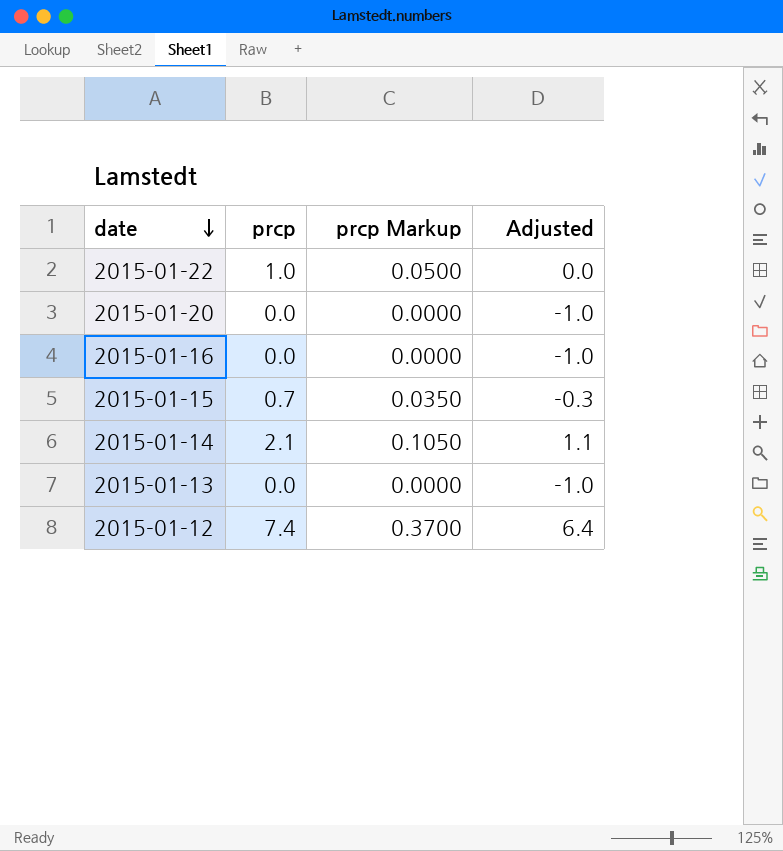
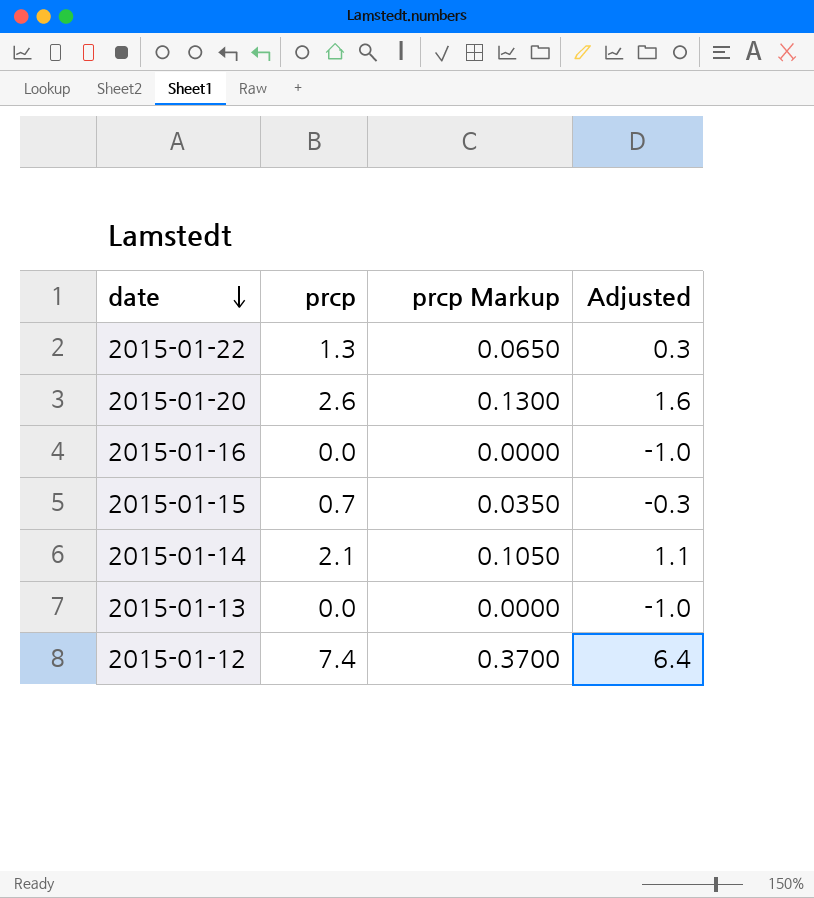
2015-01-22 | prcp: 1.0 -> 1.3
2015-01-22 | prcp Markup: 0.0500 -> 0.0650
2015-01-22 | Adjusted: 0.0 -> 0.3
2015-01-20 | prcp: 0.0 -> 2.6
2015-01-20 | prcp Markup: 0.0000 -> 0.1300
2015-01-20 | Adjusted: -1.0 -> 1.6

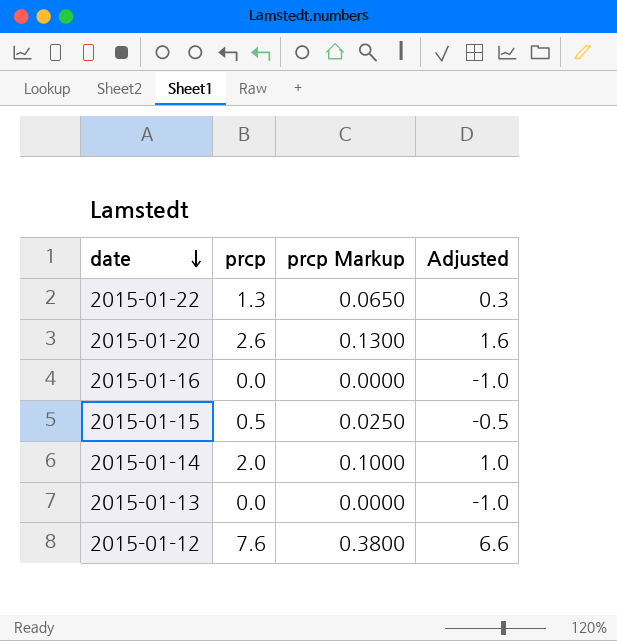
2015-01-15 | prcp: 0.7 -> 0.5
2015-01-15 | prcp Markup: 0.0350 -> 0.0250
2015-01-15 | Adjusted: -0.3 -> -0.5
2015-01-14 | prcp: 2.1 -> 2.0
2015-01-14 | prcp Markup: 0.1050 -> 0.1000
2015-01-14 | Adjusted: 1.1 -> 1.0
2015-01-12 | prcp: 7.4 -> 7.6
2015-01-12 | prcp Markup: 0.3700 -> 0.3800
2015-01-12 | Adjusted: 6.4 -> 6.6

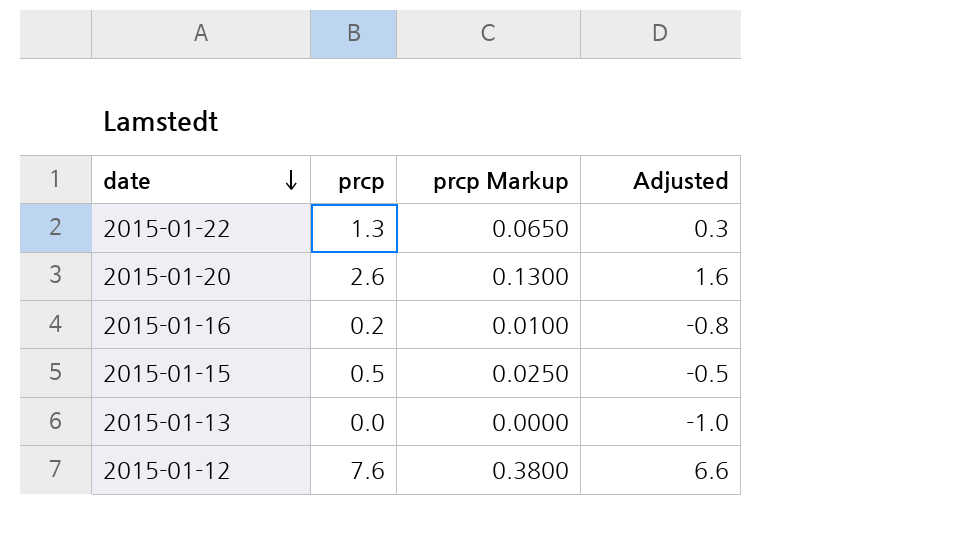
row 2015-01-14: 2.0 | 0.1000 | 1.0 -> none
2015-01-16 | prcp: 0.0 -> 0.2
2015-01-16 | prcp Markup: 0.0000 -> 0.0100
2015-01-16 | Adjusted: -1.0 -> -0.8

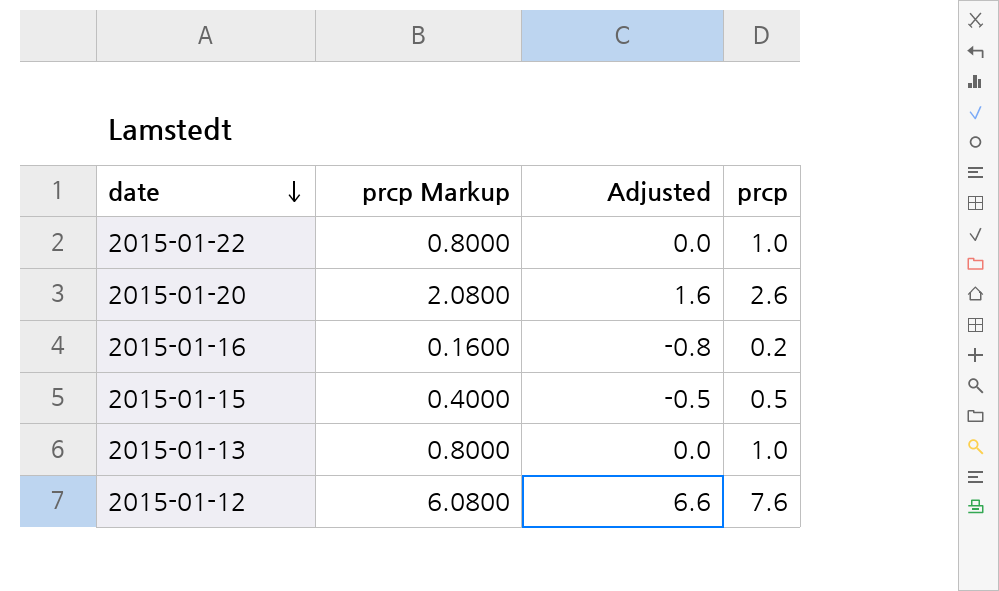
column prcp Markup | formula: [prcp] * 0.05 -> [prcp] * 0.8
column prcp | position: 2 -> 4
2015-01-22 | Adjusted: 0.3 -> 0.0
2015-01-22 | prcp: 1.3 -> 1.0
2015-01-13 | Adjusted: -1.0 -> 0.0
2015-01-13 | prcp: 0.0 -> 1.0

